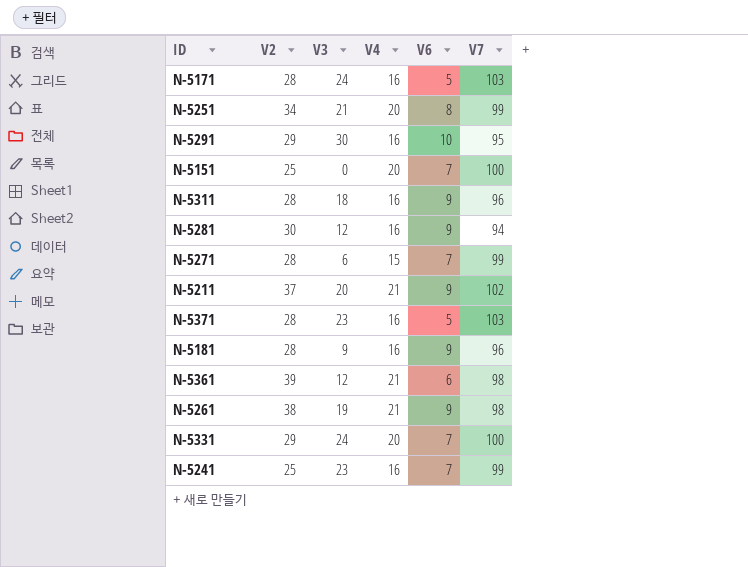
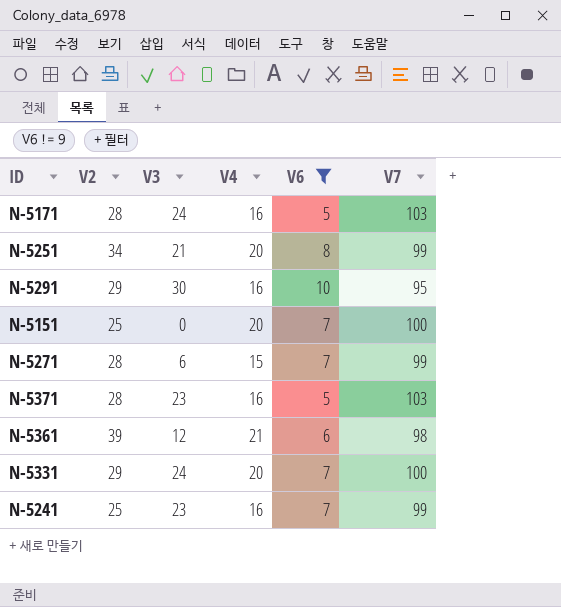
filter: none -> V6 != 9

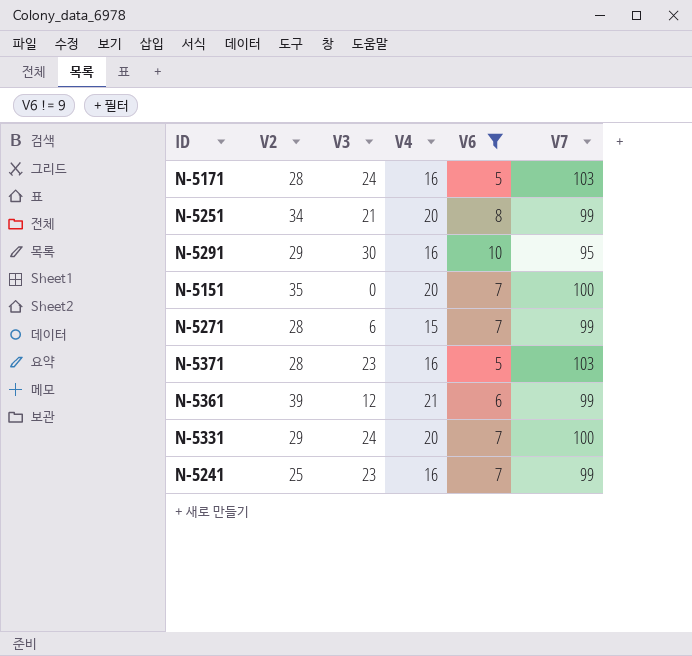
N-5151 | V2: 25 -> 35
N-5361 | V7: 98 -> 99

